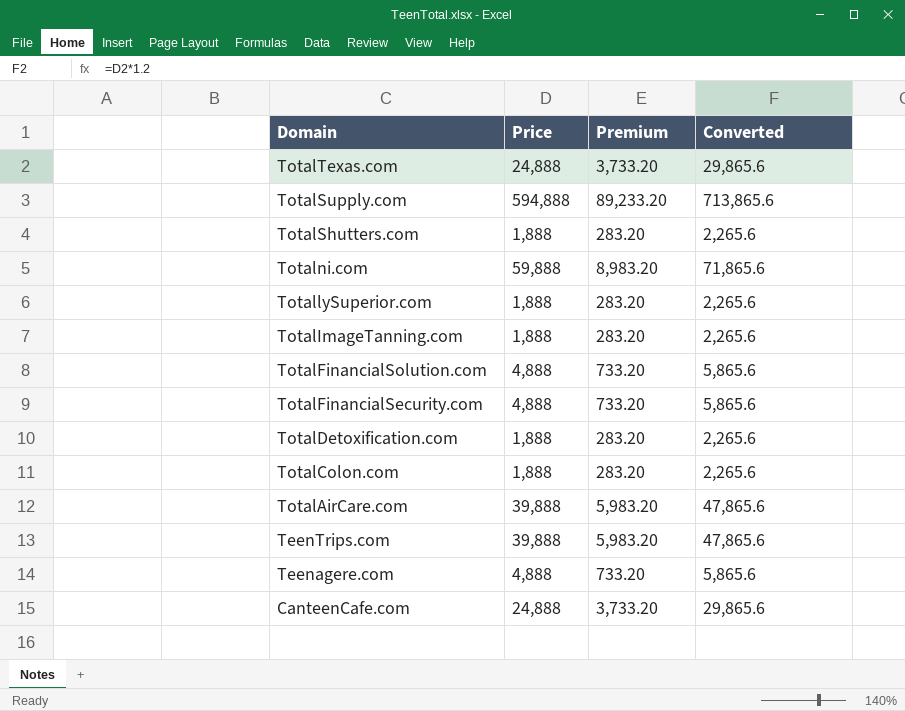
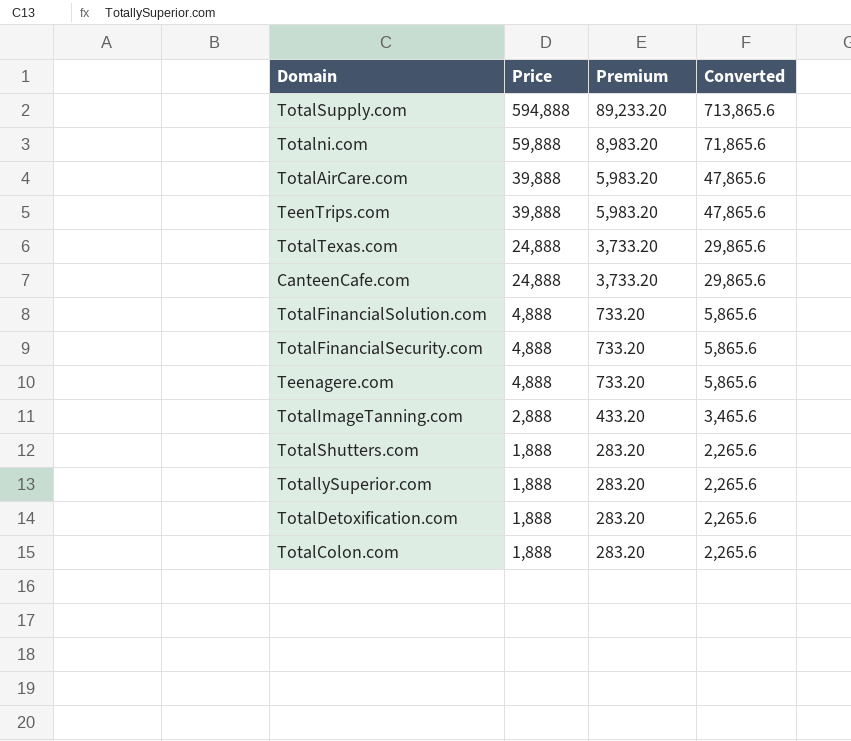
row order: Domain descending -> Price descending
TotalImageTanning.com | Price: 1,888 -> 2,888
TotalImageTanning.com | Premium: 283.20 -> 433.20
TotalImageTanning.com | Converted: 2,265.6 -> 3,465.6

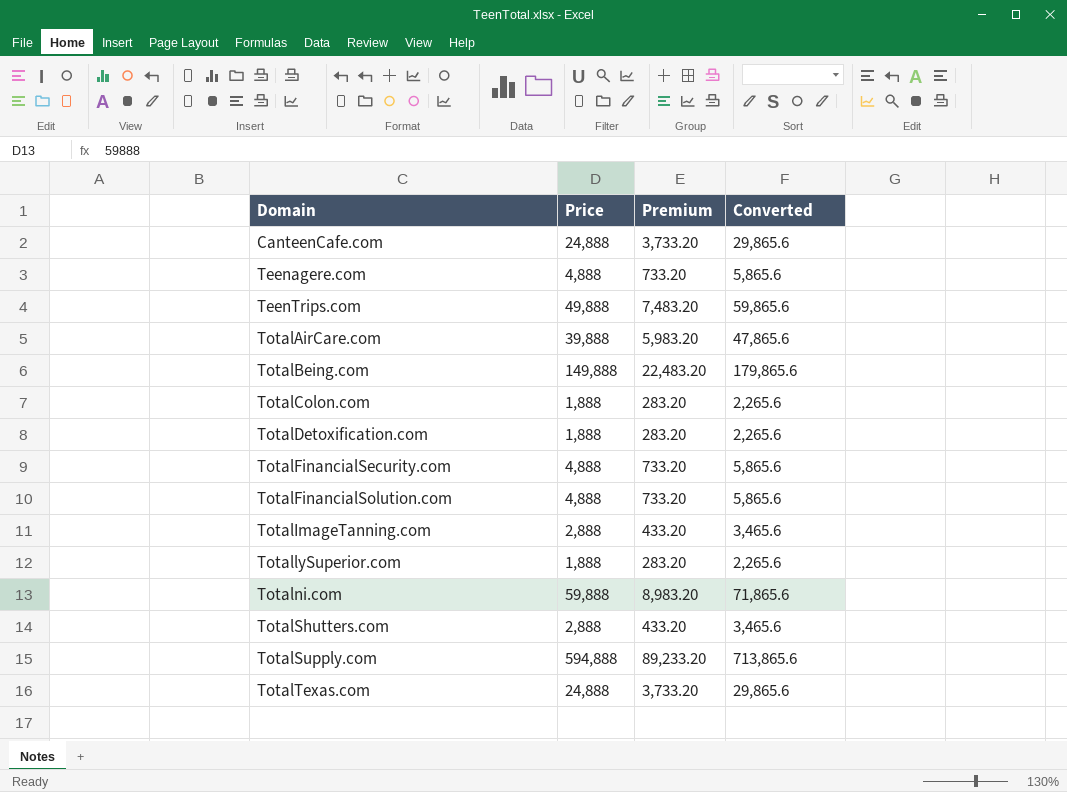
row order: Price descending -> Domain ascending
TeenTrips.com | Price: 39,888 -> 49,888
TeenTrips.com | Premium: 5,983.20 -> 7,483.20
TeenTrips.com | Converted: 47,865.6 -> 59,865.6
row TotalBeing.com: none -> 149,888 | 22,483.20 | 179,865.6
TotalShutters.com | Price: 1,888 -> 2,888
TotalShutters.com | Premium: 283.20 -> 433.20
TotalShutters.com | Converted: 2,265.6 -> 3,465.6

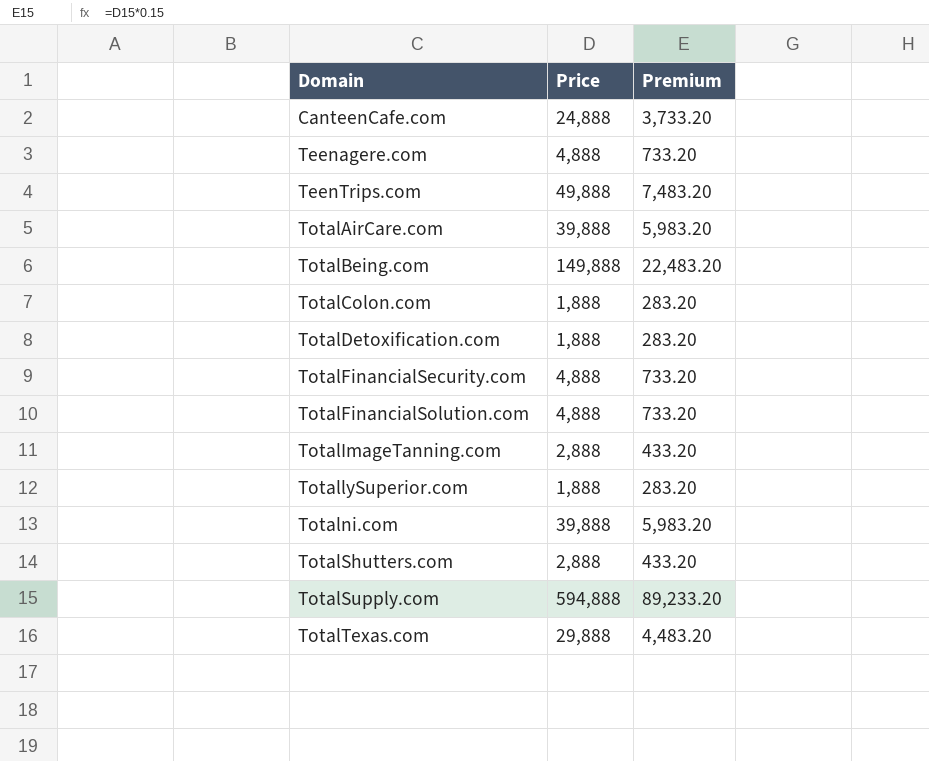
column Converted | formula: [Price] * 1.2 -> none
Totalni.com | Price: 59,888 -> 39,888
Totalni.com | Premium: 8,983.20 -> 5,983.20
TotalTexas.com | Price: 24,888 -> 29,888
TotalTexas.com | Premium: 3,733.20 -> 4,483.20

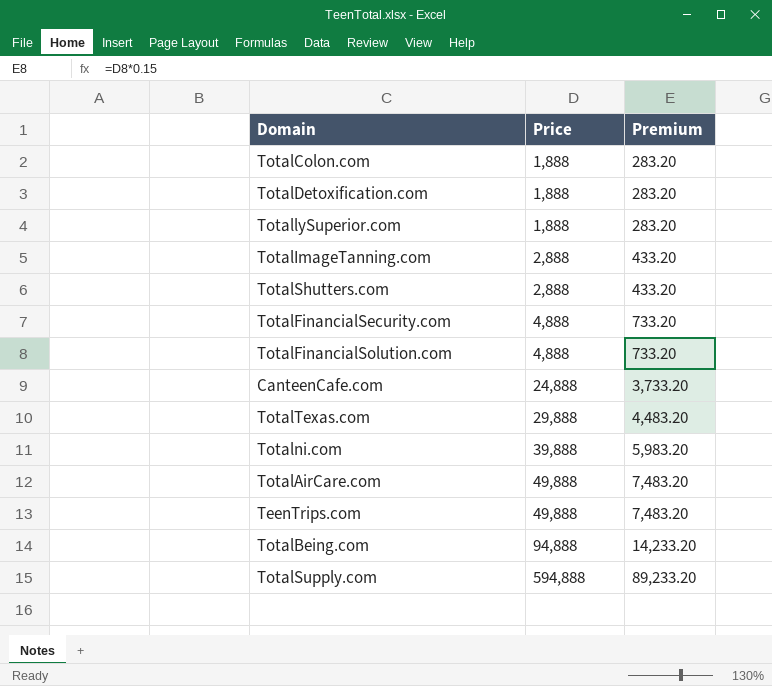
row order: Domain ascending -> Price ascending
row Teenagere.com: 4,888 | 733.20 -> none
TotalAirCare.com | Price: 39,888 -> 49,888
TotalAirCare.com | Premium: 5,983.20 -> 7,483.20
TotalBeing.com | Price: 149,888 -> 94,888
TotalBeing.com | Premium: 22,483.20 -> 14,233.20

